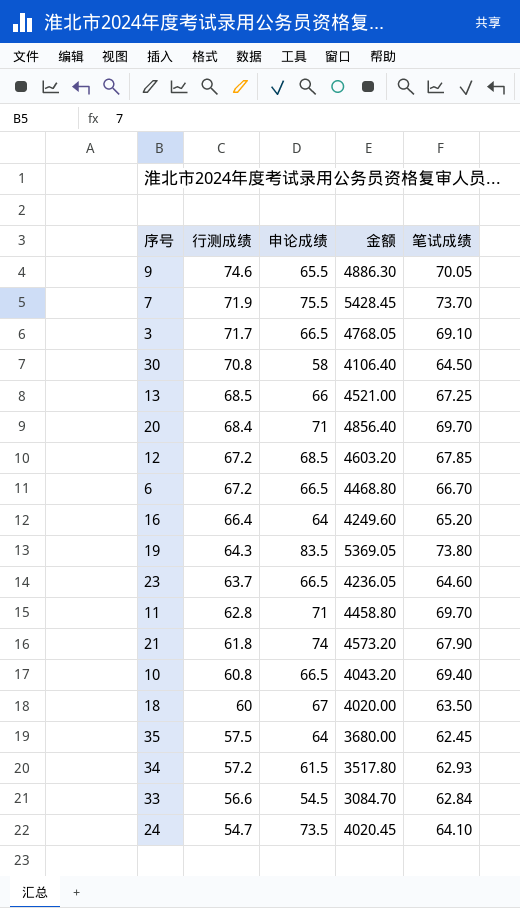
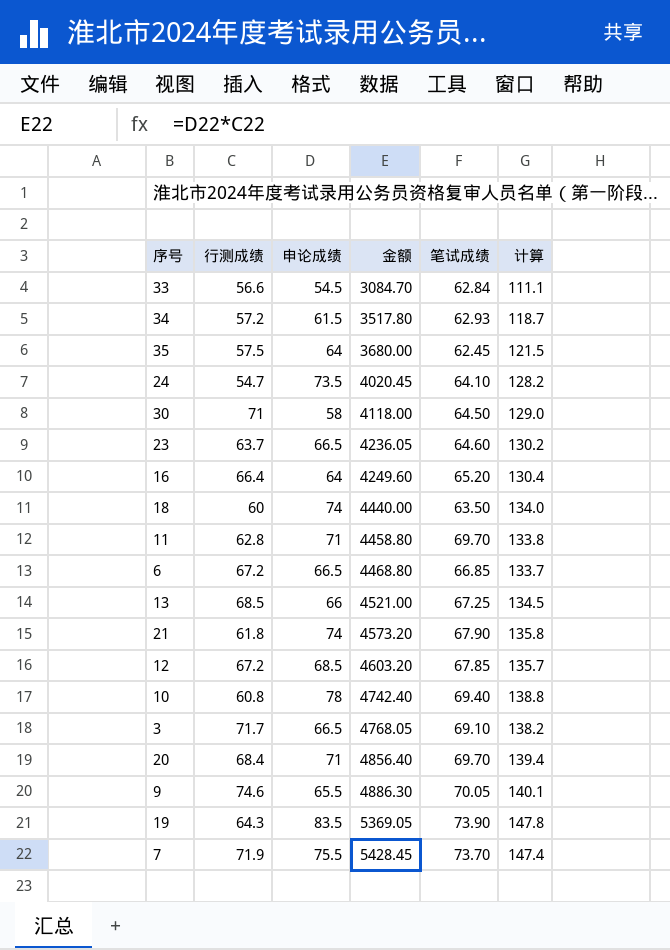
row order: 行测成绩 descending -> 金额 ascending
column 计算 | formula: none -> [行测成绩] + [申论成绩]
30 | 行测成绩: 70.8 -> 71
30 | 金额: 4106.40 -> 4118.00
18 | 申论成绩: 67 -> 74
18 | 金额: 4020.00 -> 4440.00
6 | 笔试成绩: 66.70 -> 66.85
10 | 申论成绩: 66.5 -> 78
10 | 金额: 4043.20 -> 4742.40
19 | 笔试成绩: 73.80 -> 73.90

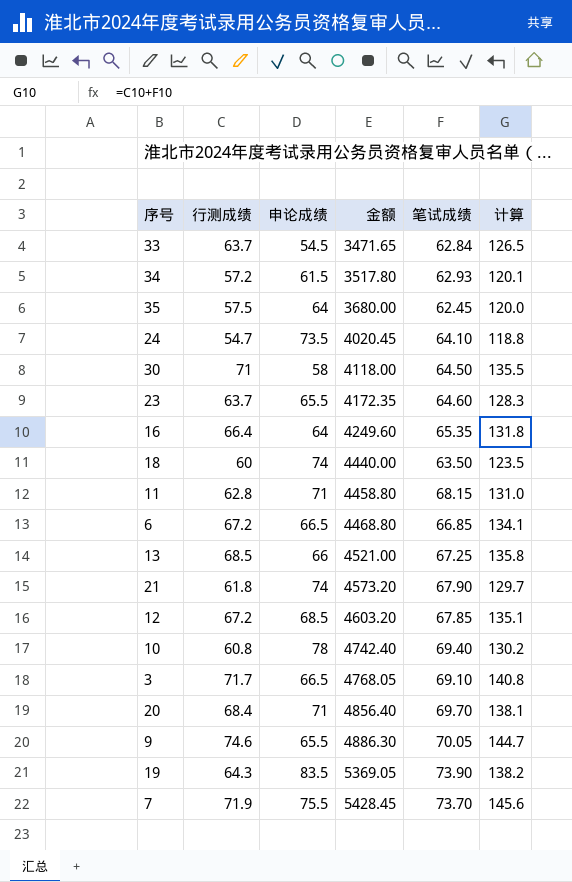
column 计算 | formula: [行测成绩] + [申论成绩] -> [行测成绩] + [笔试成绩]
33 | 行测成绩: 56.6 -> 63.7
33 | 金额: 3084.70 -> 3471.65
23 | 申论成绩: 66.5 -> 65.5
23 | 金额: 4236.05 -> 4172.35
16 | 笔试成绩: 65.20 -> 65.35
11 | 笔试成绩: 69.70 -> 68.15

